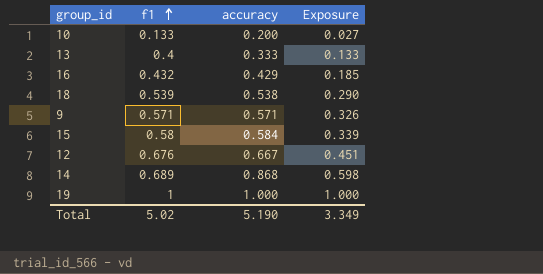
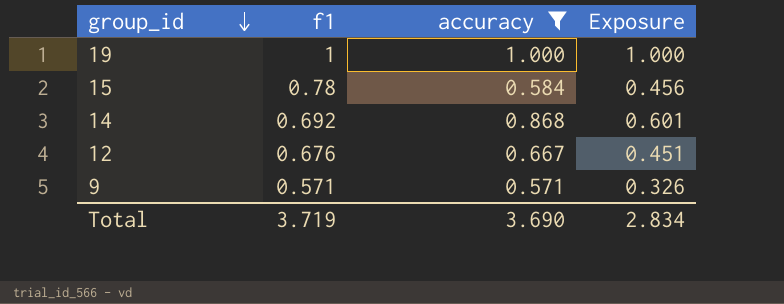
filter: none -> accuracy >= 0.571
row order: f1 ascending -> group_id descending
15 | f1: 0.58 -> 0.78
15 | Exposure: 0.339 -> 0.456
14 | f1: 0.689 -> 0.692
14 | Exposure: 0.598 -> 0.601
Total | f1: 5.02 -> 3.719
Total | accuracy: 5.190 -> 3.690
Total | Exposure: 3.349 -> 2.834

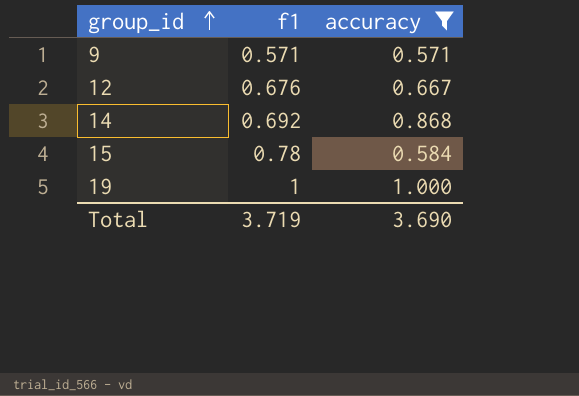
row order: group_id descending -> group_id ascending
column Exposure | formula: [f1] * [accuracy] -> none

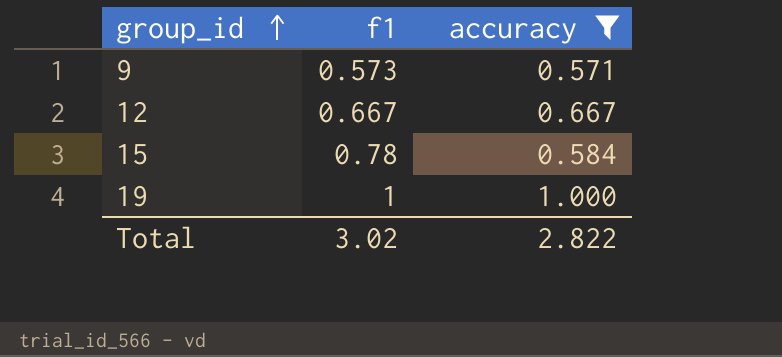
row 14: 0.692 | 0.868 -> none
9 | f1: 0.571 -> 0.573
12 | f1: 0.676 -> 0.667
Total | f1: 3.719 -> 3.02
Total | accuracy: 3.690 -> 2.822

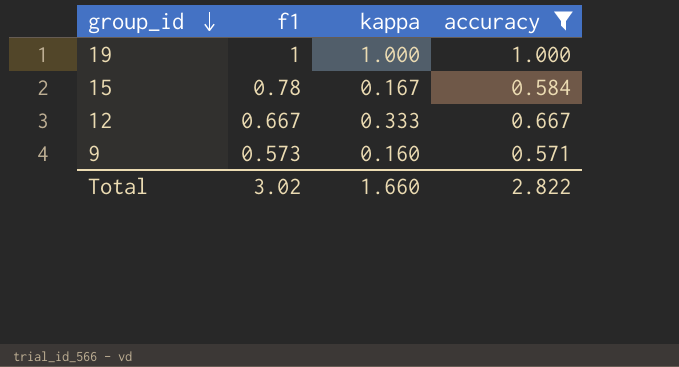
row order: group_id ascending -> group_id descending
column kappa | position: none -> 3

